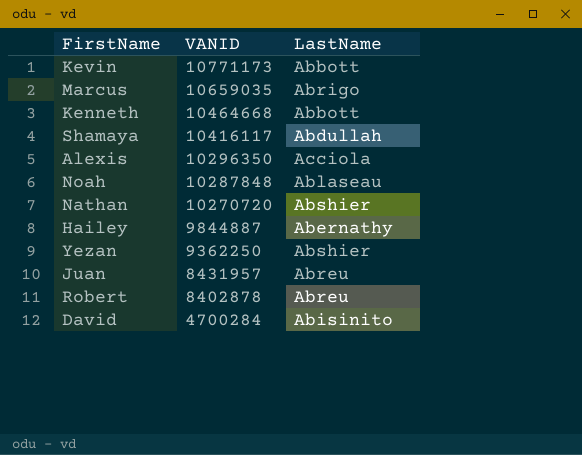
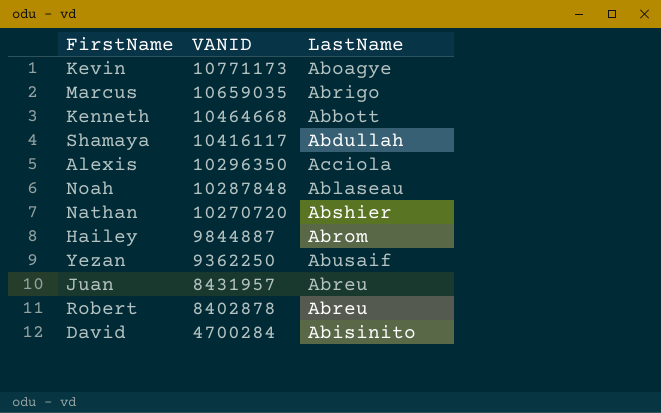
Kevin | LastName: Abbott -> Aboagye
Hailey | LastName: Abernathy -> Abrom
Yezan | LastName: Abshier -> Abusaif

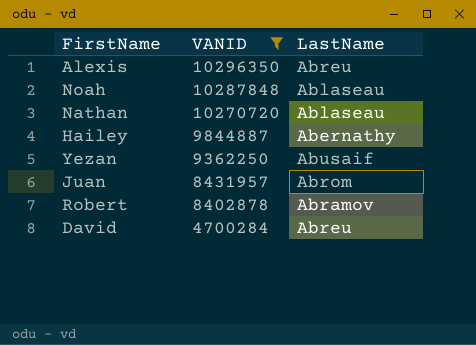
filter: none -> VANID <= 10296350
Alexis | LastName: Acciola -> Abreu
Nathan | LastName: Abshier -> Ablaseau
Hailey | LastName: Abrom -> Abernathy
Juan | LastName: Abreu -> Abrom
Robert | LastName: Abreu -> Abramov
David | LastName: Abisinito -> Abreu

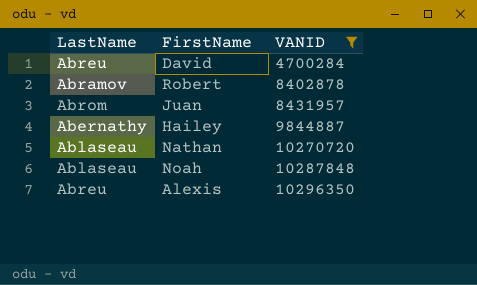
row order: VANID descending -> VANID ascending
column LastName | position: 3 -> 1
row Yezan: 9362250 | Abusaif -> none

